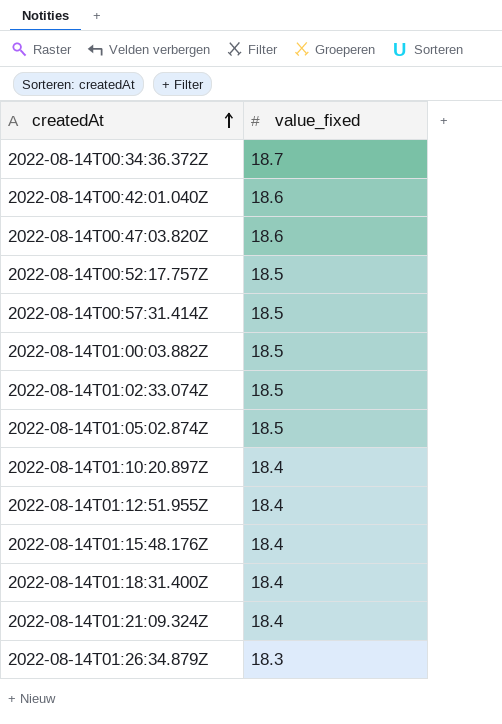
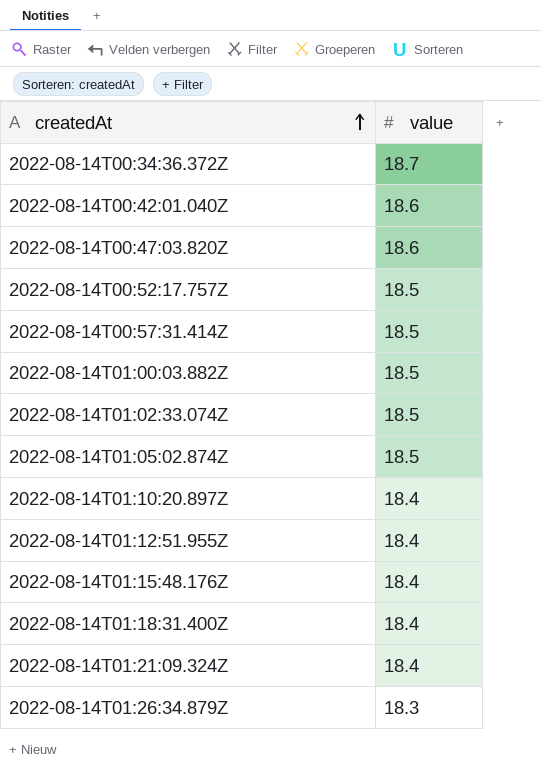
column name: value_fixed -> value

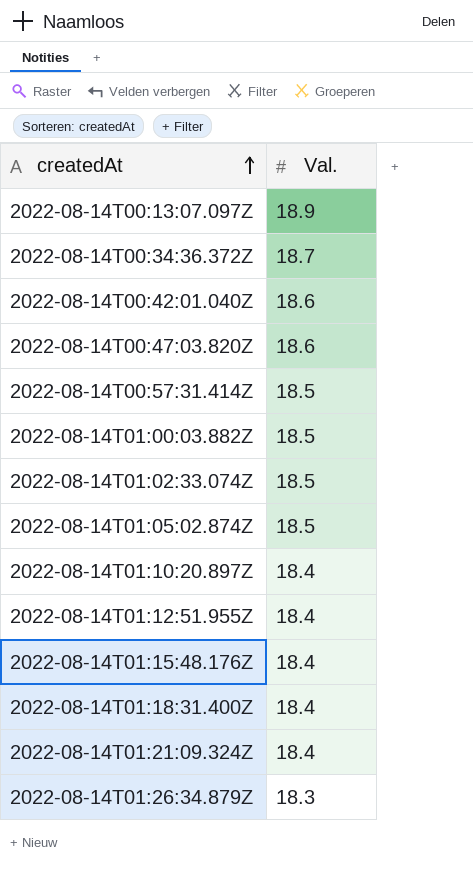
column name: value -> Val.
row 2022-08-14T00:52:17.757Z: 18.5 -> none
row 2022-08-14T00:13:07.097Z: none -> 18.9

